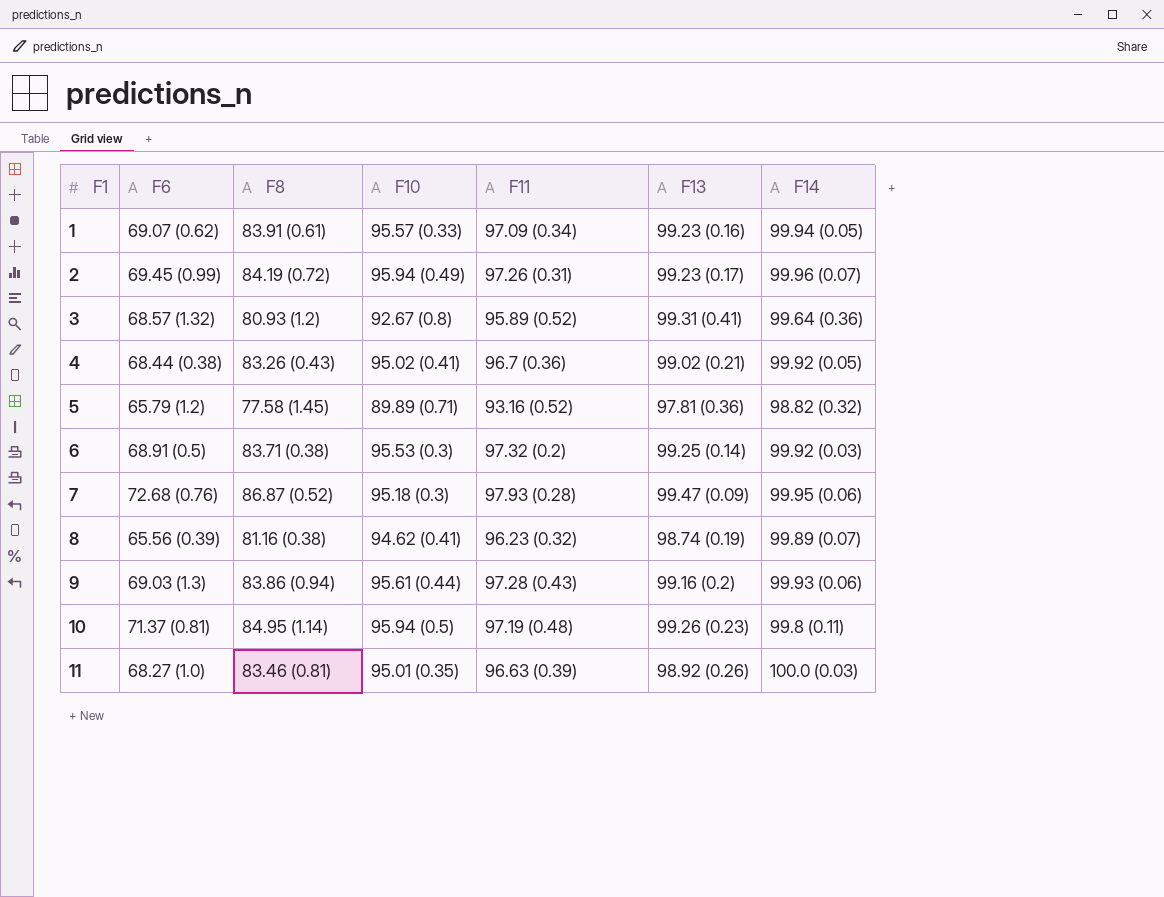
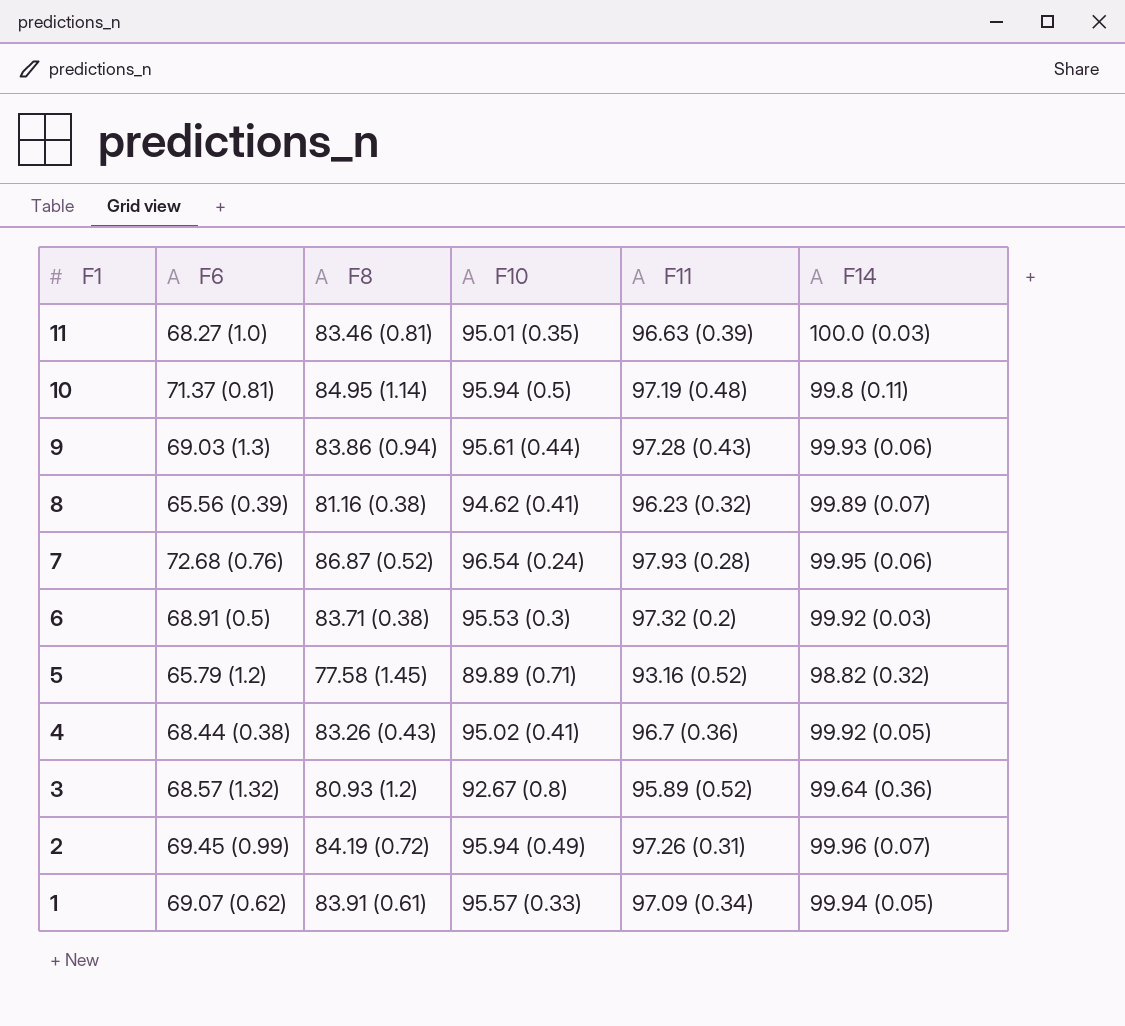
row order: F1 ascending -> F1 descending
column F13 | position: 6 -> none
7 | F10: 95.18 (0.3) -> 96.54 (0.24)

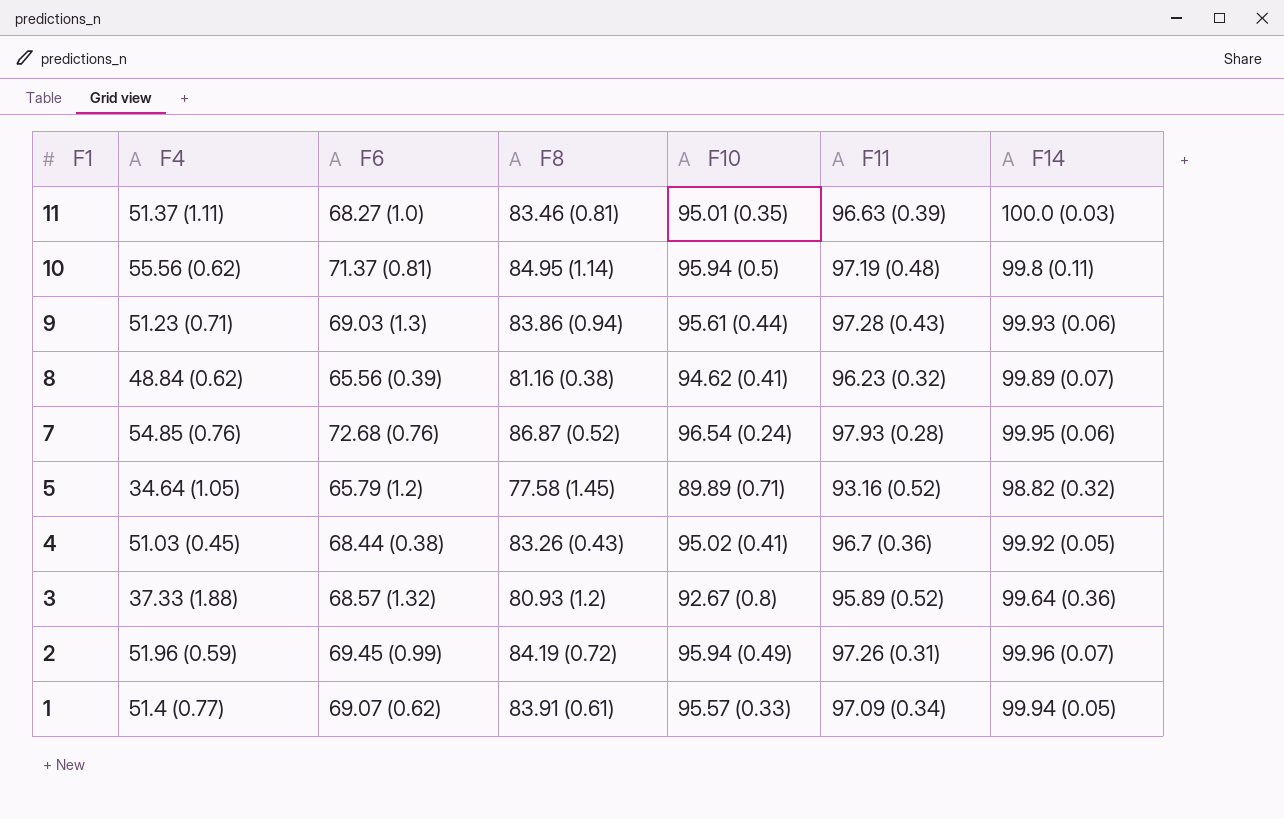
column F4 | position: none -> 2
row 6: 68.91 (0.5) | 83.71 (0.38) | 95.53 (0.3) | 97.32 (0.2) | 99.92 (0.03) -> none

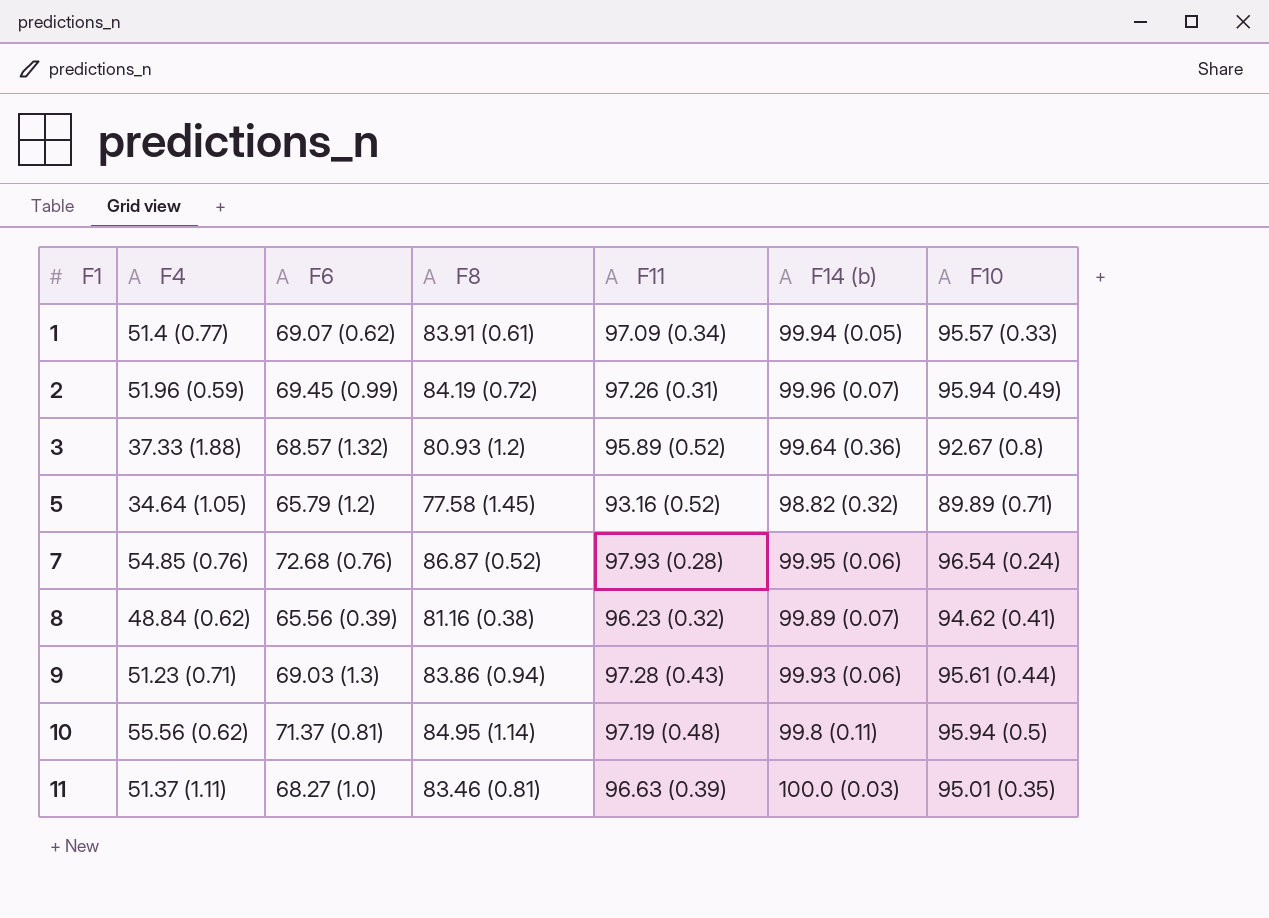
row order: F1 descending -> F1 ascending
column name: F14 -> F14 (b)
column F10 | position: 5 -> 7
row 4: 51.03 (0.45) | 68.44 (0.38) | 83.26 (0.43) | 95.02 (0.41) | 96.7 (0.36) | 99.92 (0.05) -> none

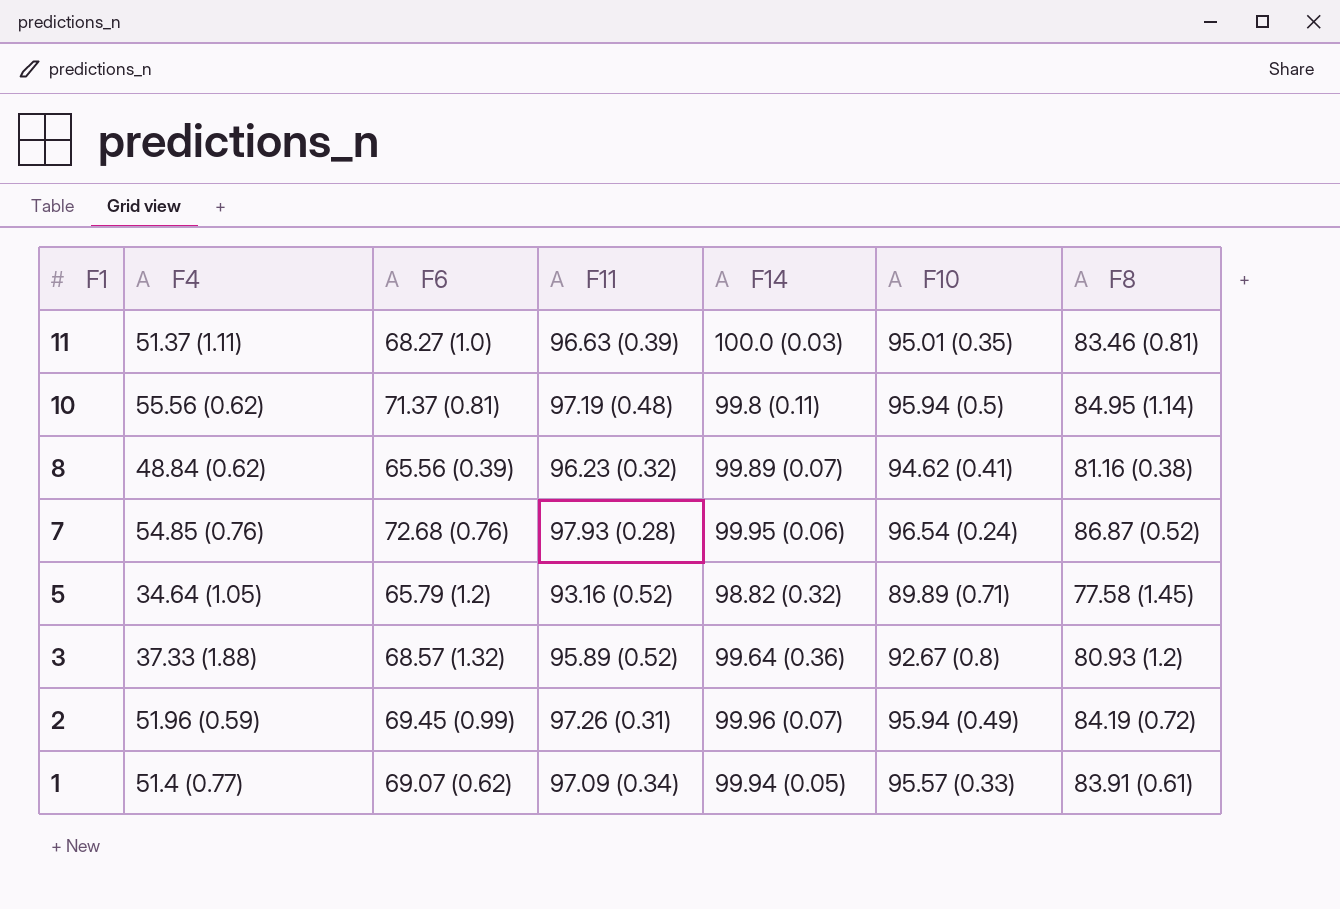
row order: F1 ascending -> F1 descending
column name: F14 (b) -> F14
column F8 | position: 4 -> 7
row 9: 51.23 (0.71) | 69.03 (1.3) | 83.86 (0.94) | 97.28 (0.43) | 99.93 (0.06) | 95.61 (0.44) -> none

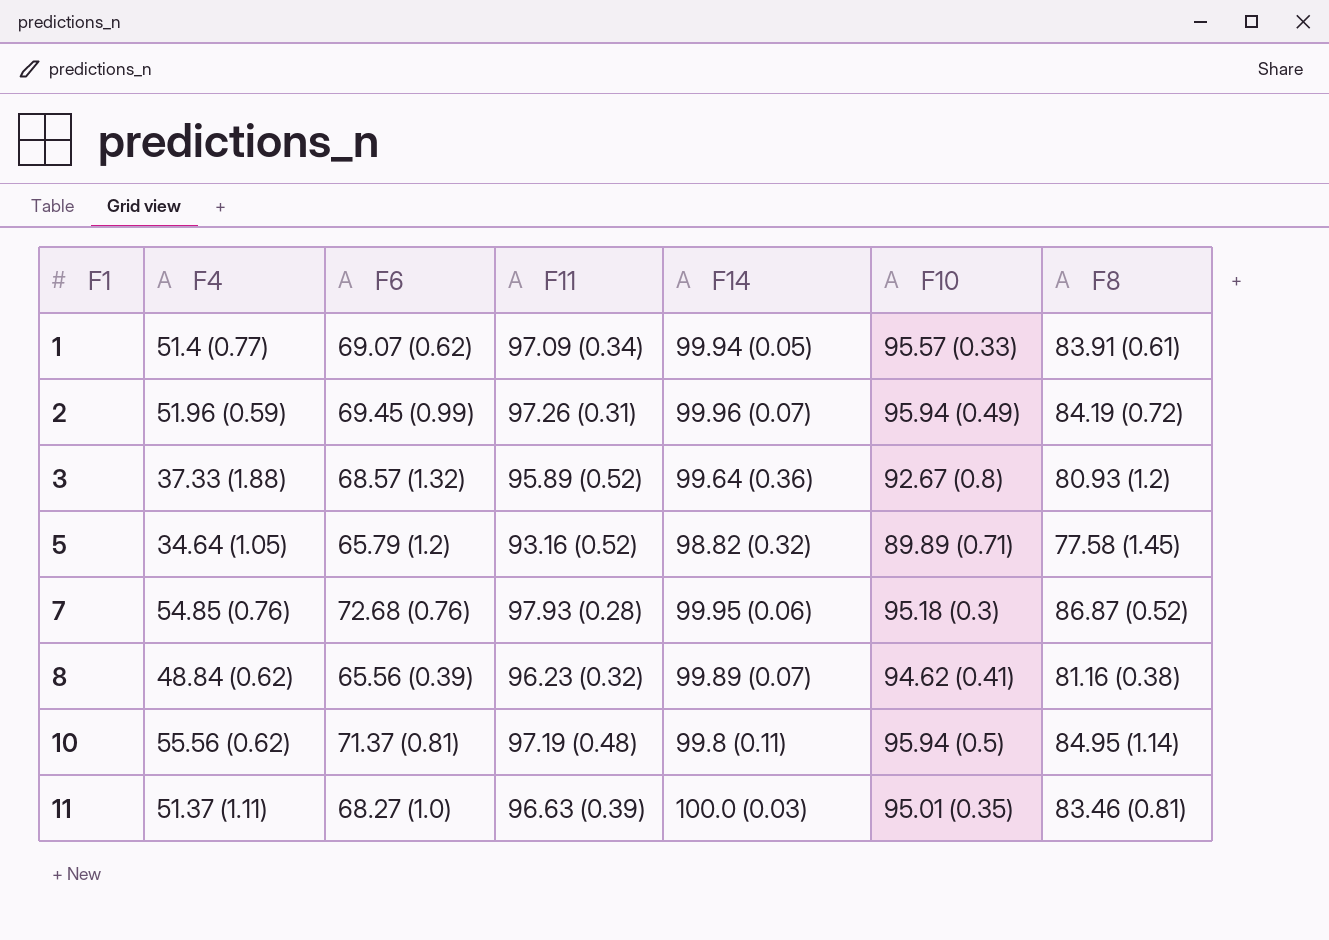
row order: F1 descending -> F1 ascending
7 | F10: 96.54 (0.24) -> 95.18 (0.3)

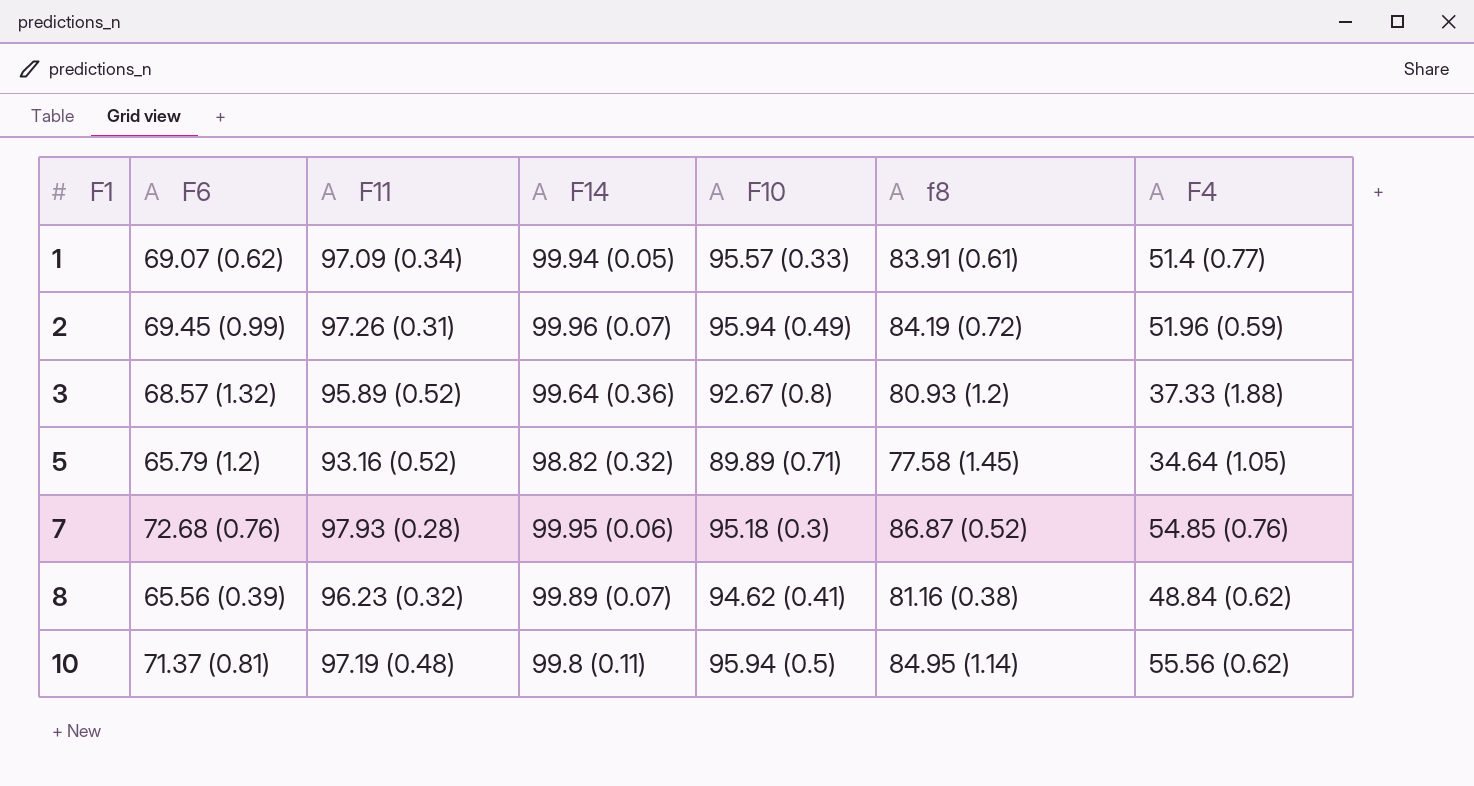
column name: F8 -> f8
column F4 | position: 2 -> 7
row 11: 51.37 (1.11) | 68.27 (1.0) | 96.63 (0.39) | 100.0 (0.03) | 95.01 (0.35) | 83.46 (0.81) -> none

